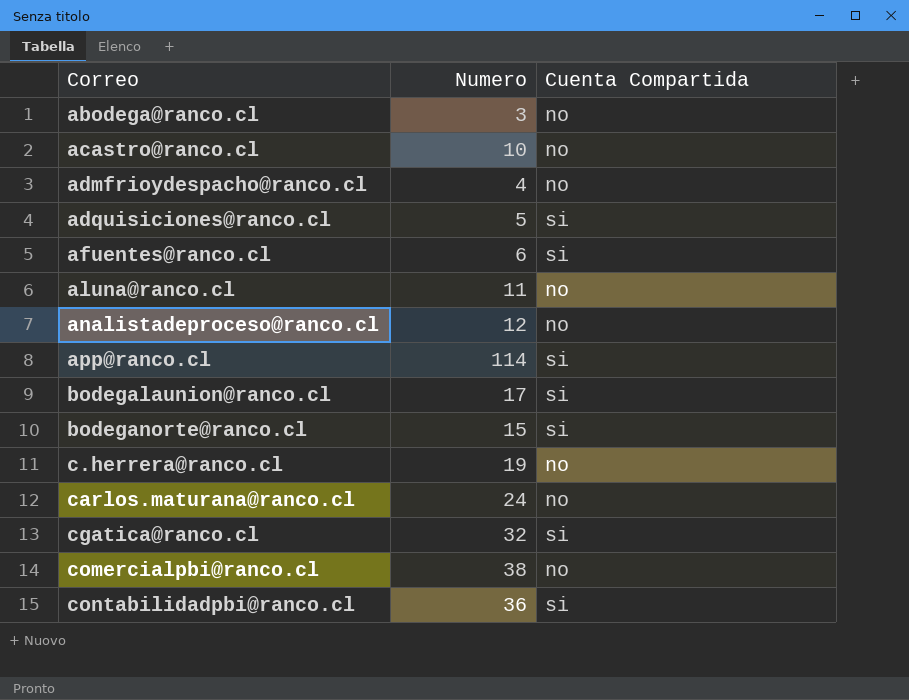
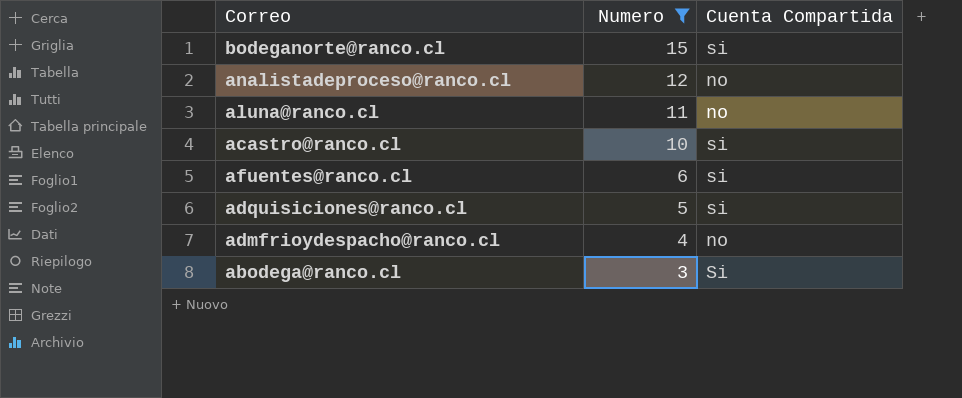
filter: none -> Numero <= 15
row order: Correo ascending -> Numero descending
acastro@ranco.cl | Cuenta Compartida: no -> si
abodega@ranco.cl | Cuenta Compartida: no -> Si

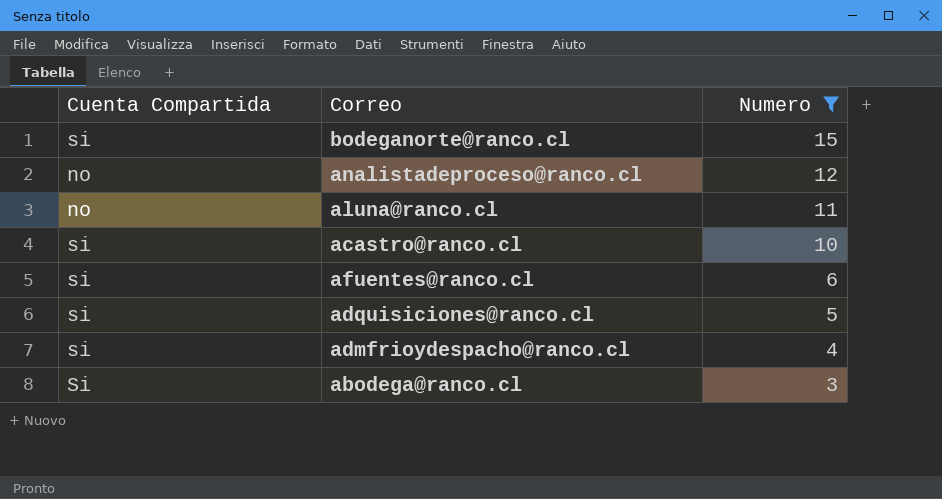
column Cuenta Compartida | position: 3 -> 1
admfrioydespacho@ranco.cl | Cuenta Compartida: no -> si

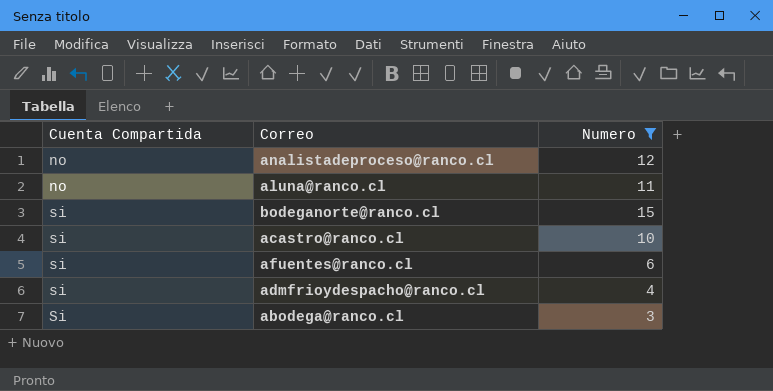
row order: Numero descending -> Cuenta Compartida ascending
row adquisiciones@ranco.cl: si | 5 -> none

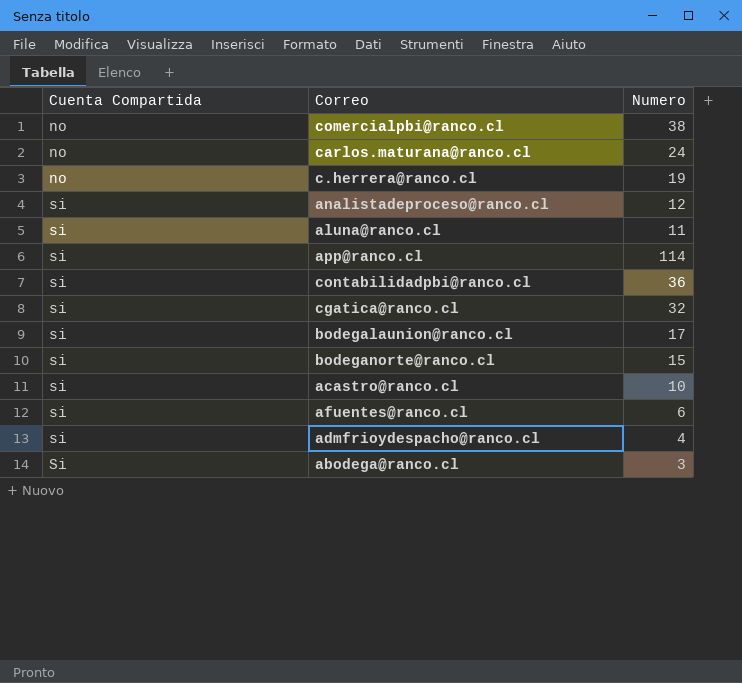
filter: Numero <= 15 -> none
analistadeproceso@ranco.cl | Cuenta Compartida: no -> si
aluna@ranco.cl | Cuenta Compartida: no -> si

